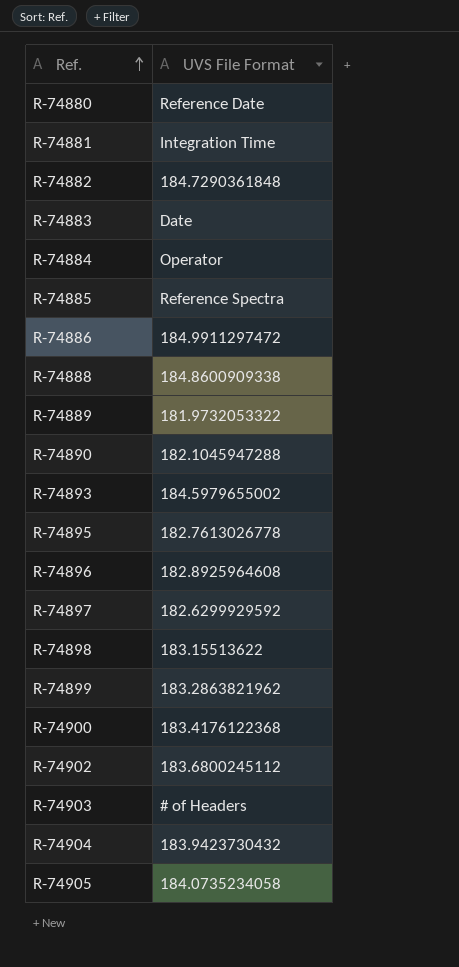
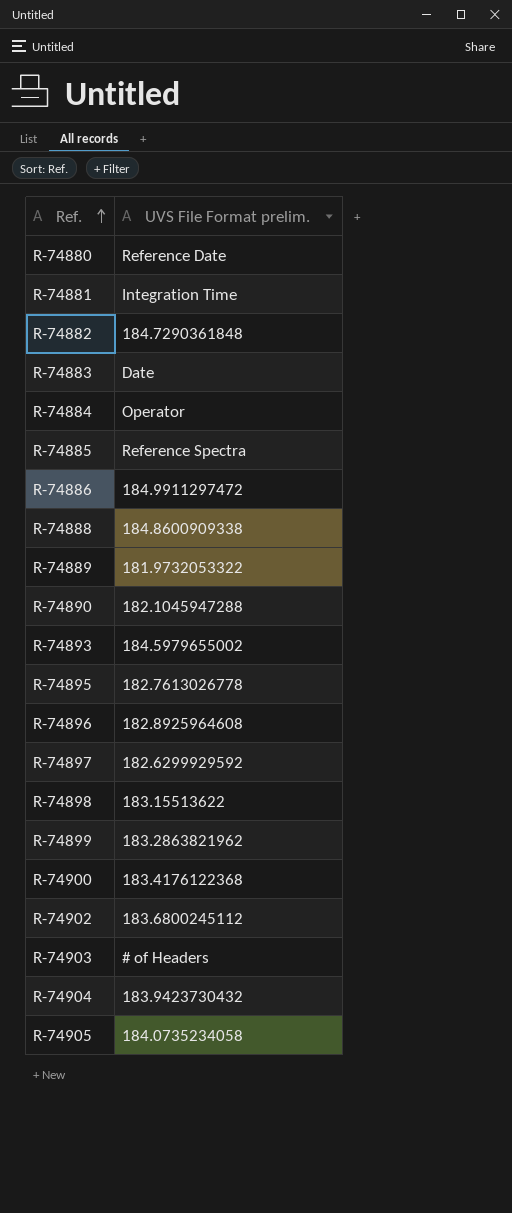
column name: UVS File Format -> UVS File Format prelim.

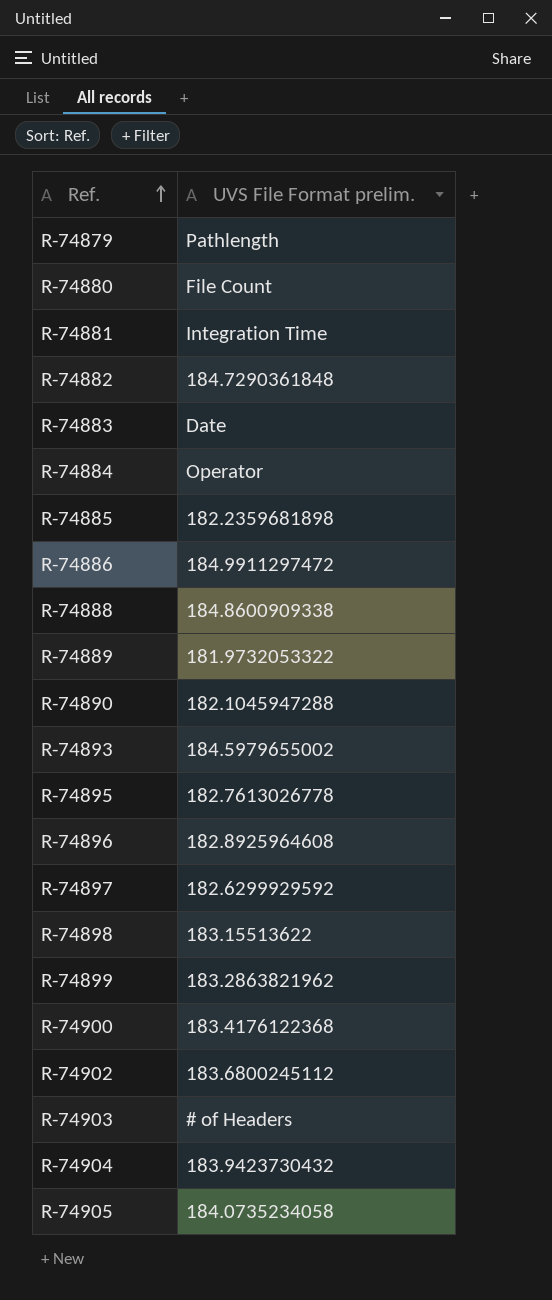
row R-74879: none -> Pathlength
R-74880 | UVS File Format prelim.: Reference Date -> File Count
R-74885 | UVS File Format prelim.: Reference Spectra -> 182.2359681898

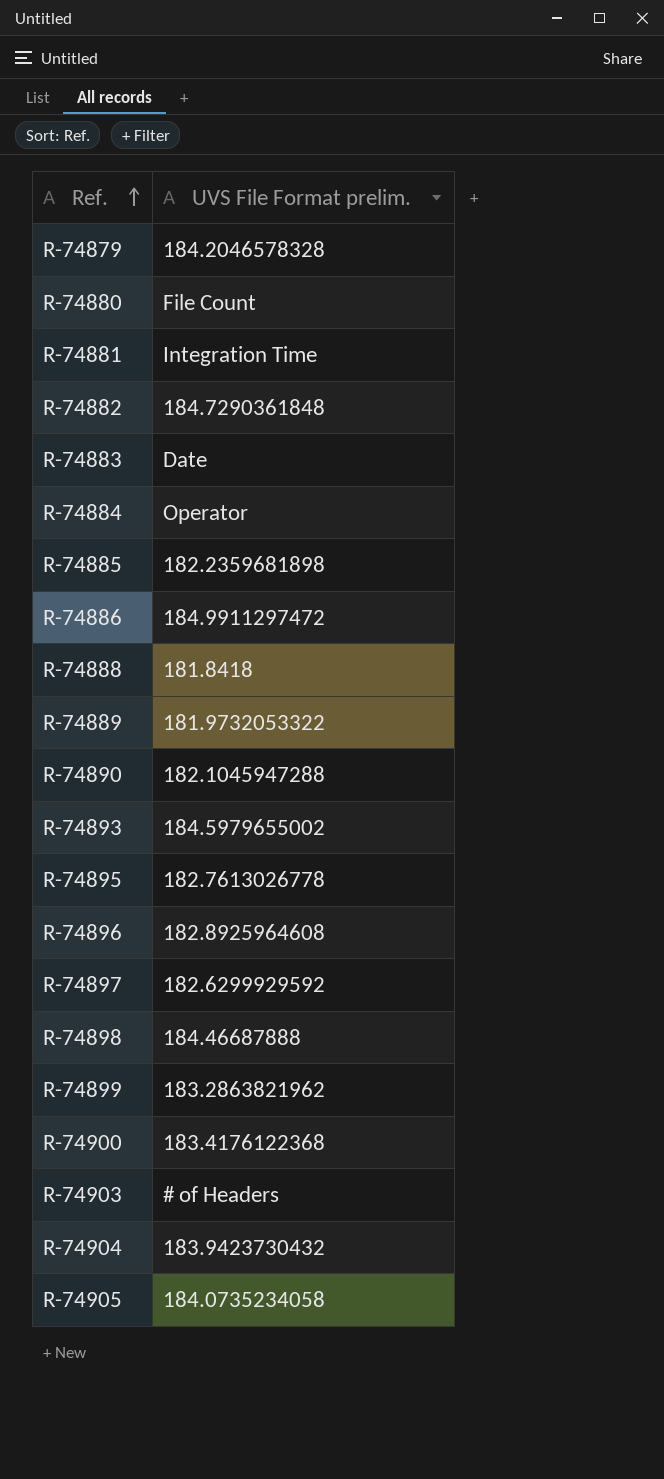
row R-74902: 183.6800245112 -> none
R-74879 | UVS File Format prelim.: Pathlength -> 184.2046578328
R-74888 | UVS File Format prelim.: 184.8600909338 -> 181.8418
R-74898 | UVS File Format prelim.: 183.15513622 -> 184.46687888

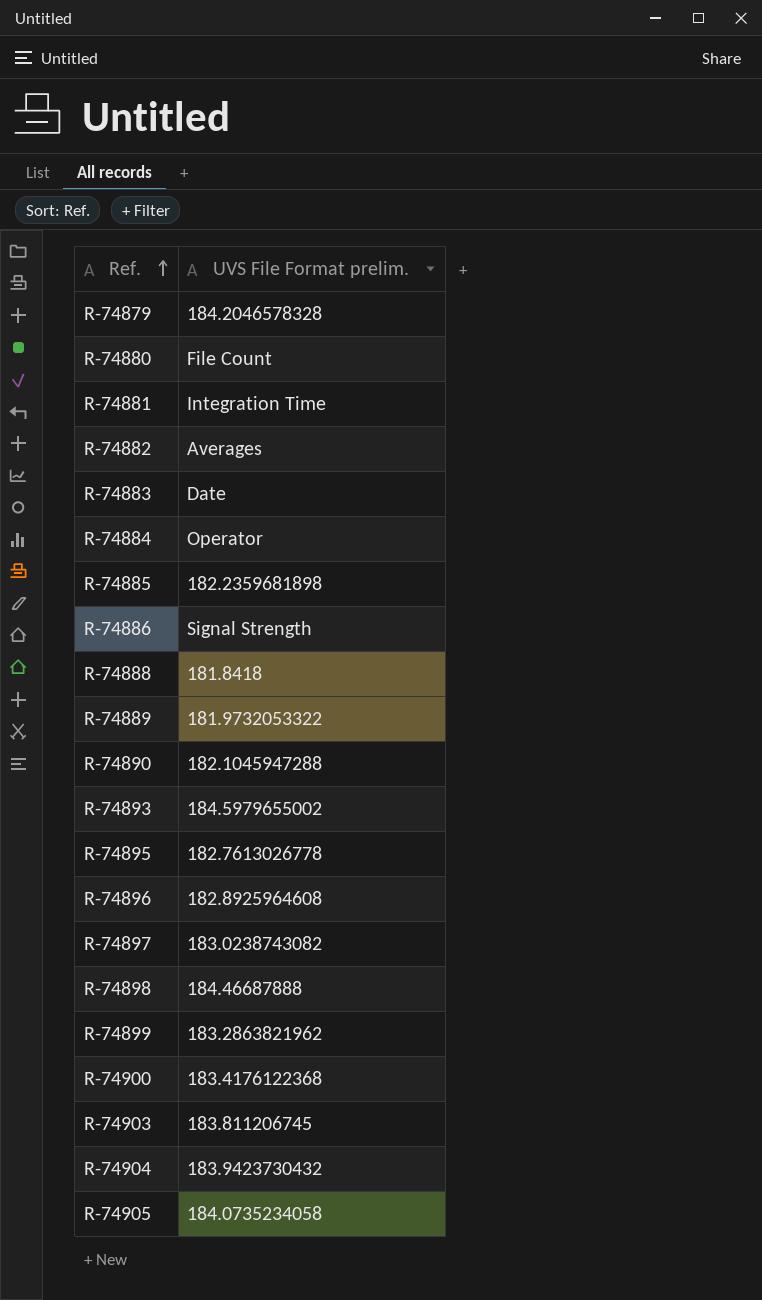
R-74882 | UVS File Format prelim.: 184.7290361848 -> Averages
R-74886 | UVS File Format prelim.: 184.9911297472 -> Signal Strength
R-74897 | UVS File Format prelim.: 182.6299929592 -> 183.0238743082
R-74903 | UVS File Format prelim.: # of Headers -> 183.811206745

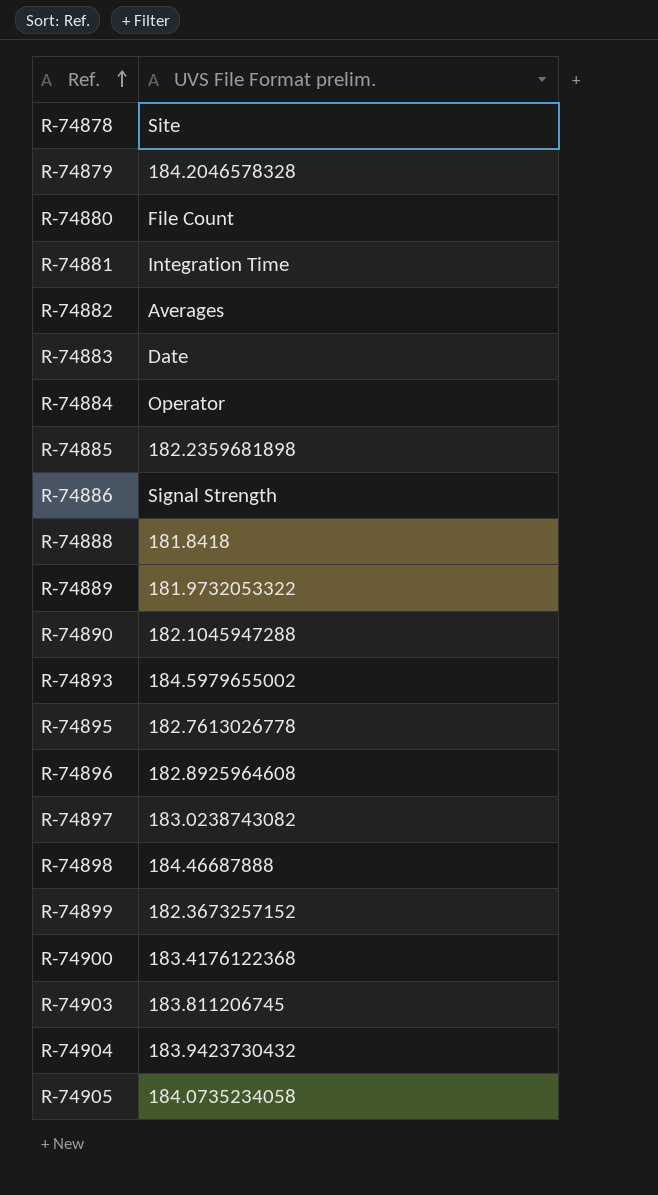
row R-74878: none -> Site
R-74899 | UVS File Format prelim.: 183.2863821962 -> 182.3673257152

